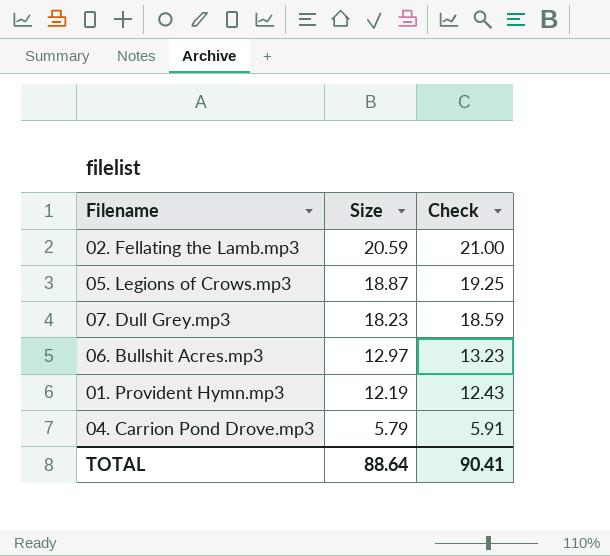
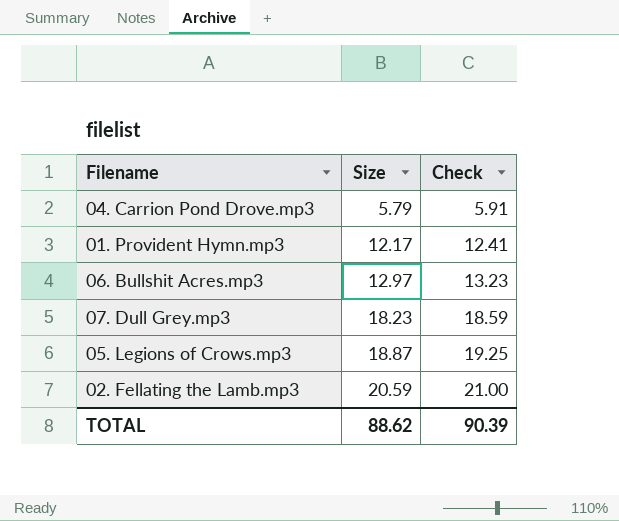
row order: Size descending -> Size ascending
01. Provident Hymn.mp3 | Size: 12.19 -> 12.17
01. Provident Hymn.mp3 | Check: 12.43 -> 12.41
TOTAL | Size: 88.64 -> 88.62
TOTAL | Check: 90.41 -> 90.39

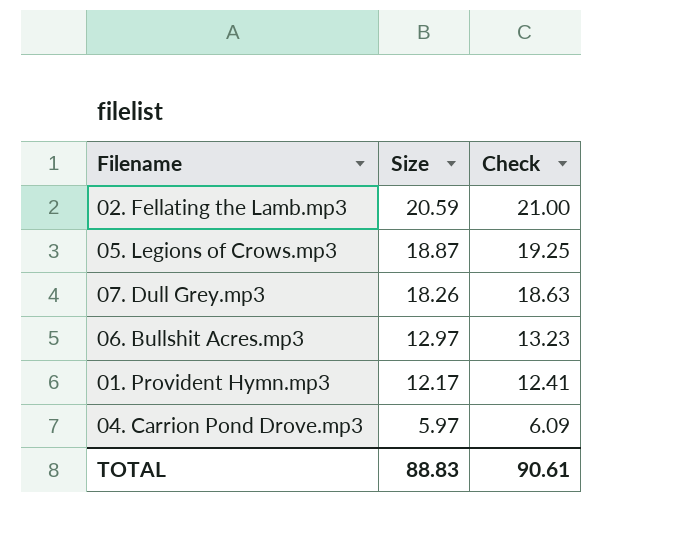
row order: Size ascending -> Size descending
07. Dull Grey.mp3 | Size: 18.23 -> 18.26
07. Dull Grey.mp3 | Check: 18.59 -> 18.63
04. Carrion Pond Drove.mp3 | Size: 5.79 -> 5.97
04. Carrion Pond Drove.mp3 | Check: 5.91 -> 6.09
TOTAL | Size: 88.62 -> 88.83
TOTAL | Check: 90.39 -> 90.61

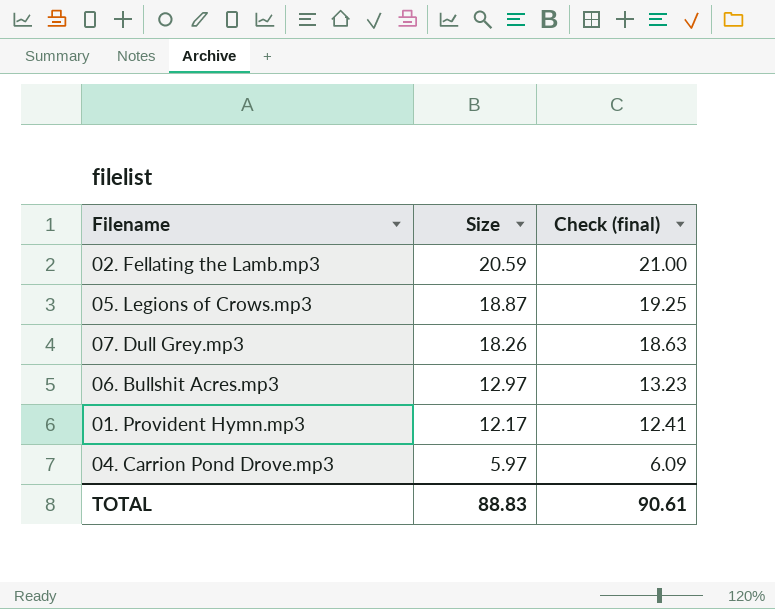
column name: Check -> Check (final)

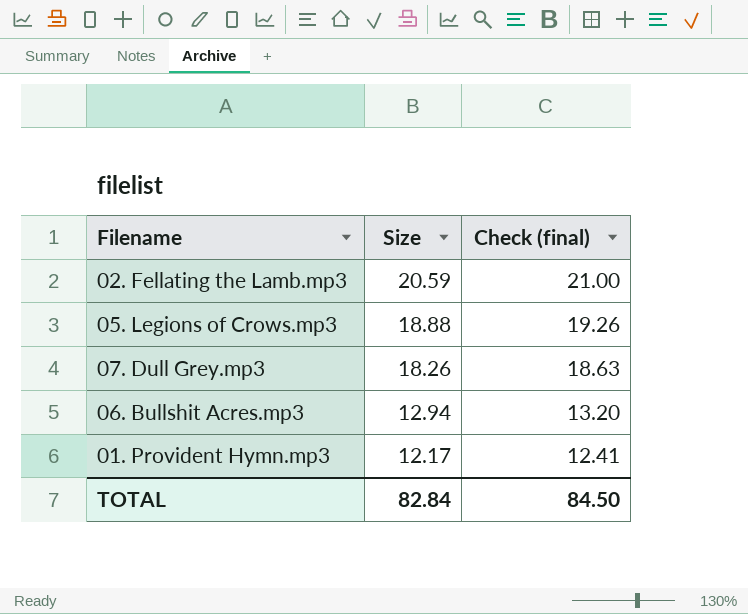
row 04. Carrion Pond Drove.mp3: 5.97 | 6.09 -> none
05. Legions of Crows.mp3 | Size: 18.87 -> 18.88
05. Legions of Crows.mp3 | Check (final): 19.25 -> 19.26
06. Bullshit Acres.mp3 | Size: 12.97 -> 12.94
06. Bullshit Acres.mp3 | Check (final): 13.23 -> 13.20
TOTAL | Size: 88.83 -> 82.84
TOTAL | Check (final): 90.61 -> 84.50

